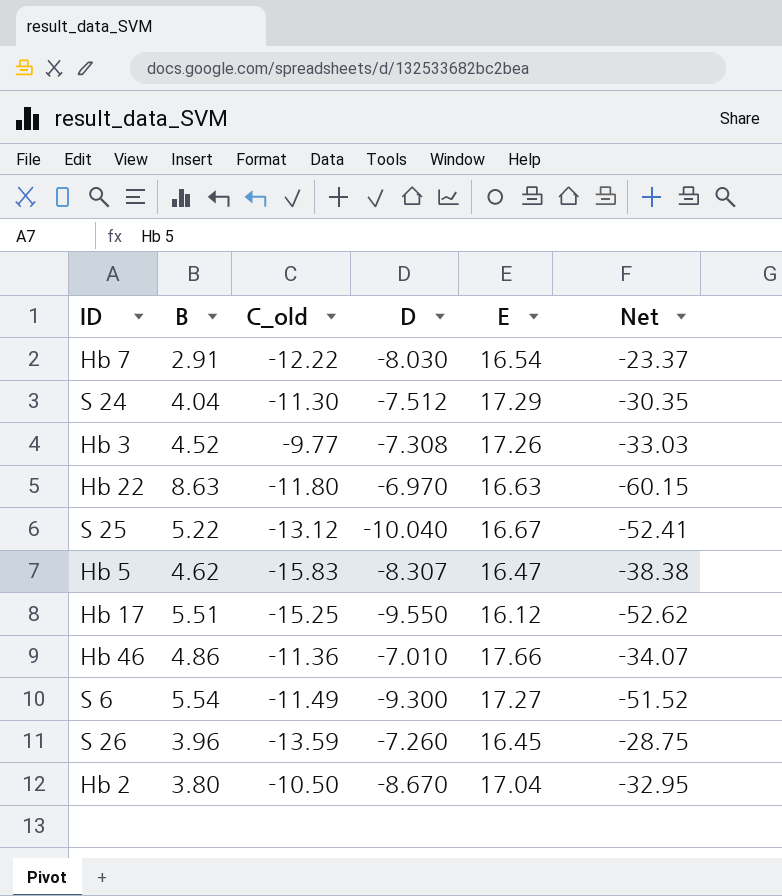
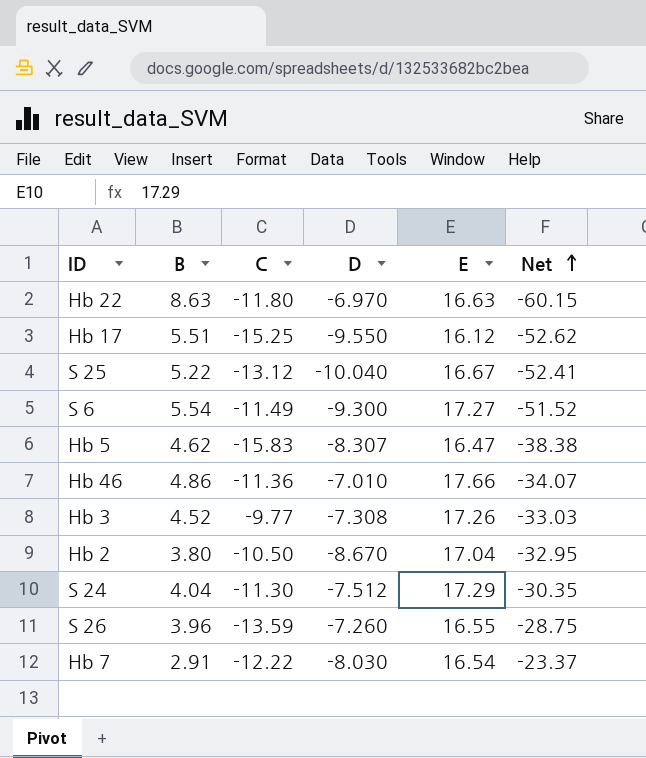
row order: none -> Net ascending
column name: C_old -> C
S 26 | E: 16.45 -> 16.55

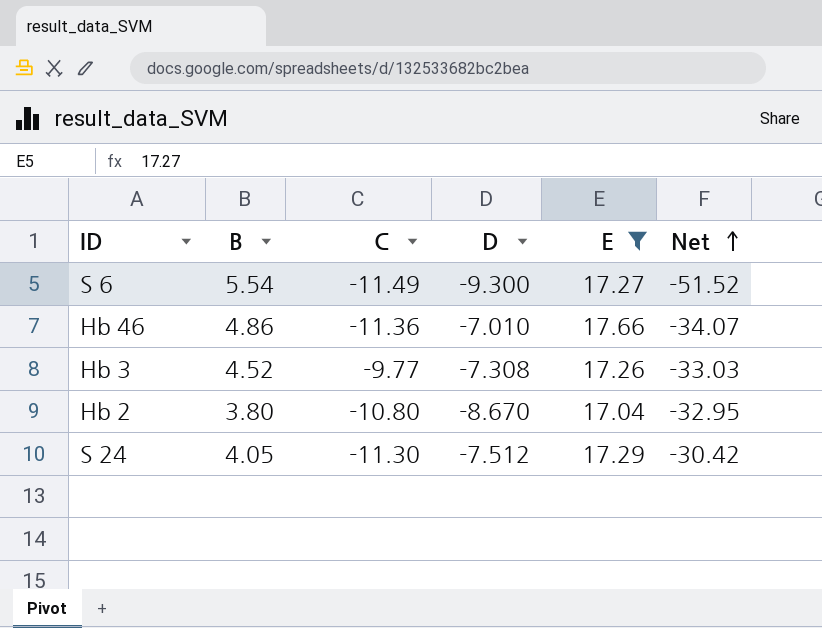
filter: none -> E >= 17.04
Hb 2 | C: -10.50 -> -10.80
S 24 | B: 4.04 -> 4.05
S 24 | Net: -30.35 -> -30.42

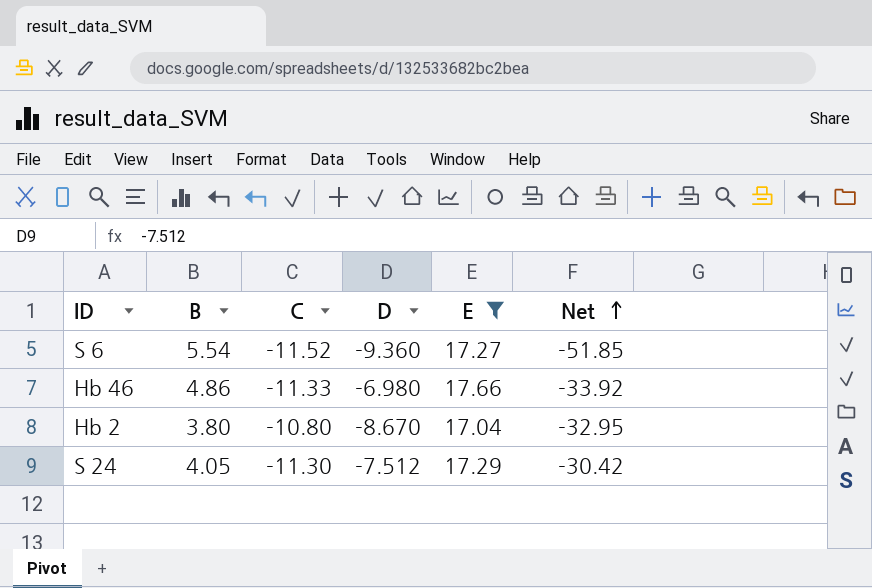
row Hb 3: 4.52 | -9.77 | -7.308 | 17.26 | -33.03 -> none
S 6 | C: -11.49 -> -11.52
S 6 | D: -9.300 -> -9.360
S 6 | Net: -51.52 -> -51.85
Hb 46 | C: -11.36 -> -11.33
Hb 46 | D: -7.010 -> -6.980
Hb 46 | Net: -34.07 -> -33.92

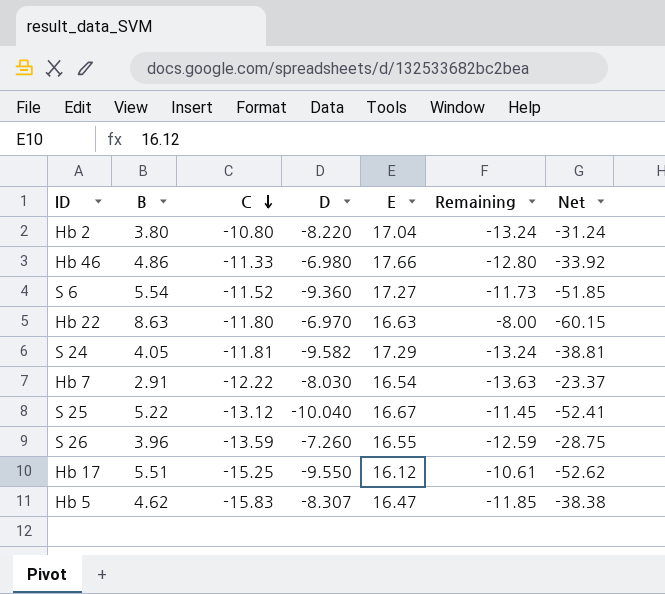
filter: E >= 17.04 -> none
row order: Net ascending -> C descending
column Remaining | formula: none -> [B] - [E]
Hb 2 | D: -8.670 -> -8.220
Hb 2 | Net: -32.95 -> -31.24
S 24 | C: -11.30 -> -11.81
S 24 | D: -7.512 -> -9.582
S 24 | Net: -30.42 -> -38.81

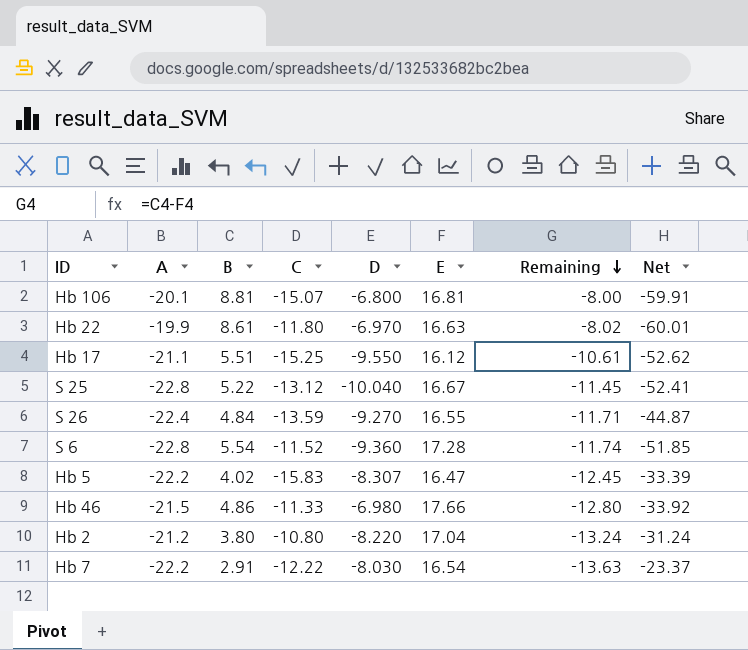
row order: C descending -> Remaining descending
column A | position: none -> 2
row S 24: 4.05 | -11.81 | -9.582 | 17.29 | -13.24 | -38.81 -> none
row Hb 106: none -> -20.1 | 8.81 | -15.07 | -6.800 | 16.81 | -8.00 | -59.91
Hb 22 | B: 8.63 -> 8.61
Hb 22 | Remaining: -8.00 -> -8.02
Hb 22 | Net: -60.15 -> -60.01
S 26 | B: 3.96 -> 4.84
S 26 | D: -7.260 -> -9.270
S 26 | Remaining: -12.59 -> -11.71
S 26 | Net: -28.75 -> -44.87
S 6 | E: 17.27 -> 17.28
S 6 | Remaining: -11.73 -> -11.74
Hb 5 | B: 4.62 -> 4.02
Hb 5 | Remaining: -11.85 -> -12.45
Hb 5 | Net: -38.38 -> -33.39

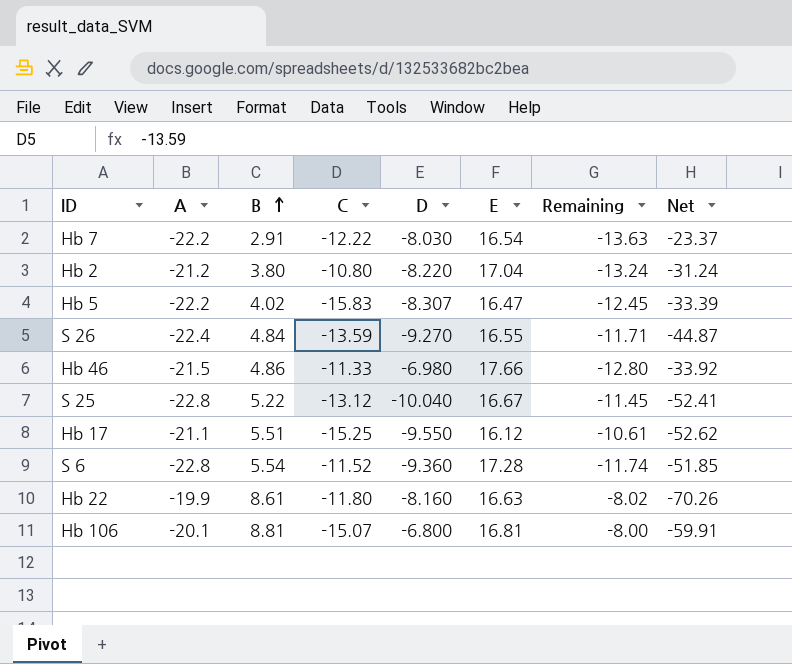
row order: Remaining descending -> B ascending
Hb 22 | D: -6.970 -> -8.160
Hb 22 | Net: -60.01 -> -70.26

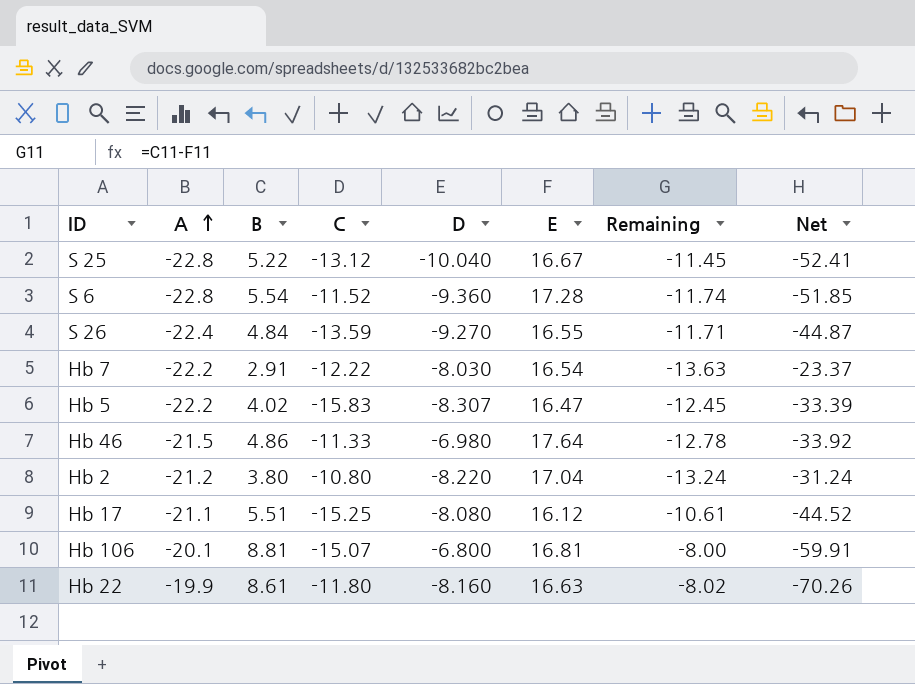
row order: B ascending -> A ascending
Hb 46 | E: 17.66 -> 17.64
Hb 46 | Remaining: -12.80 -> -12.78
Hb 17 | D: -9.550 -> -8.080
Hb 17 | Net: -52.62 -> -44.52

